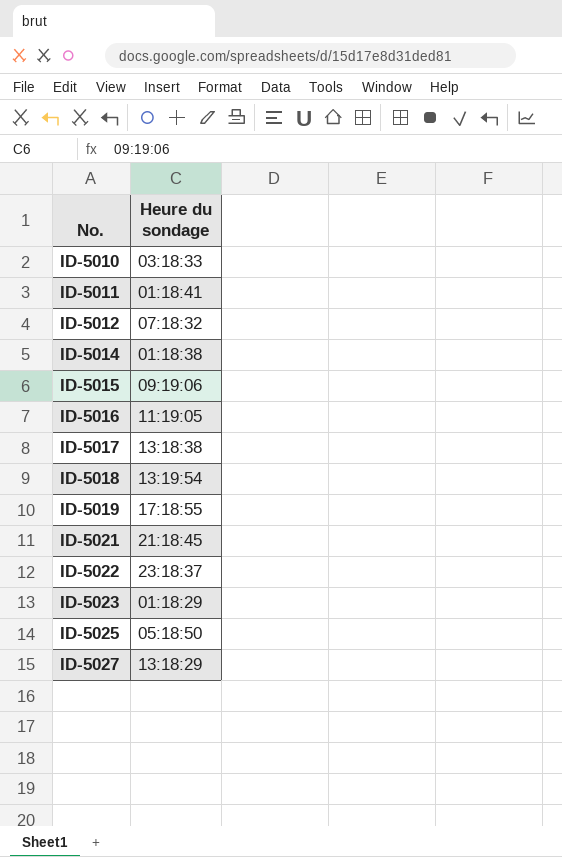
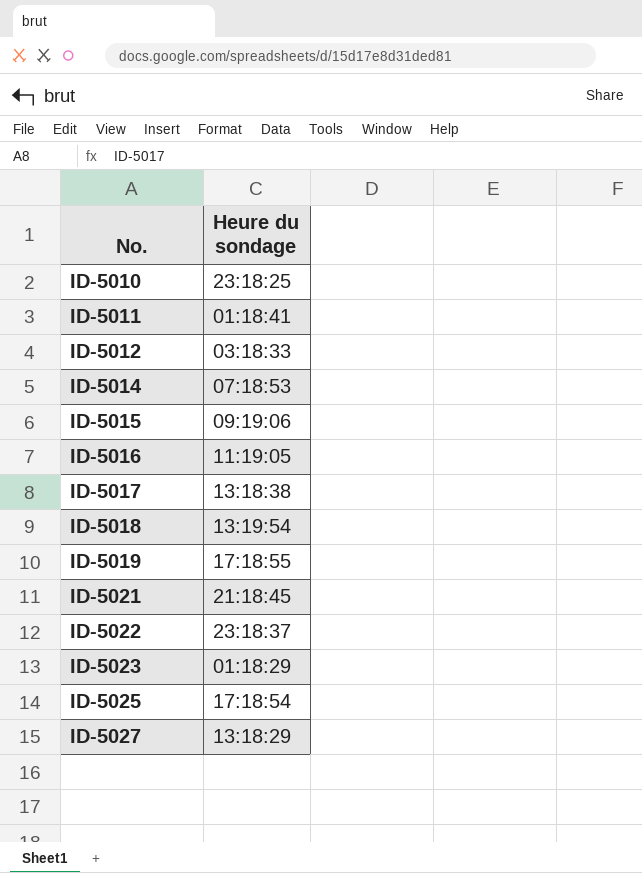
ID-5010 | Heure du sondage: 03:18:33 -> 23:18:25
ID-5012 | Heure du sondage: 07:18:32 -> 03:18:33
ID-5014 | Heure du sondage: 01:18:38 -> 07:18:53
ID-5025 | Heure du sondage: 05:18:50 -> 17:18:54

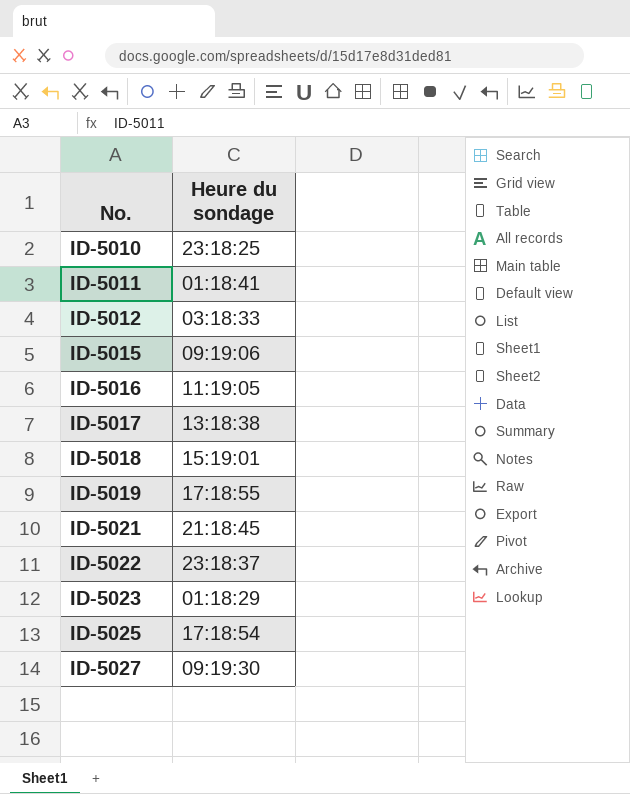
row ID-5014: 07:18:53 -> none
ID-5018 | Heure du sondage: 13:19:54 -> 15:19:01
ID-5027 | Heure du sondage: 13:18:29 -> 09:19:30

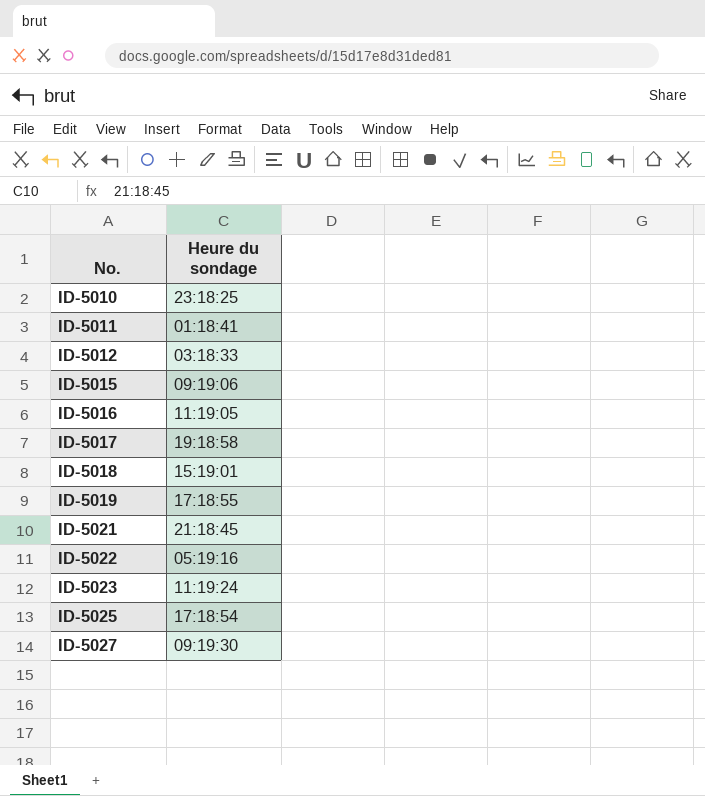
ID-5017 | Heure du sondage: 13:18:38 -> 19:18:58
ID-5022 | Heure du sondage: 23:18:37 -> 05:19:16
ID-5023 | Heure du sondage: 01:18:29 -> 11:19:24

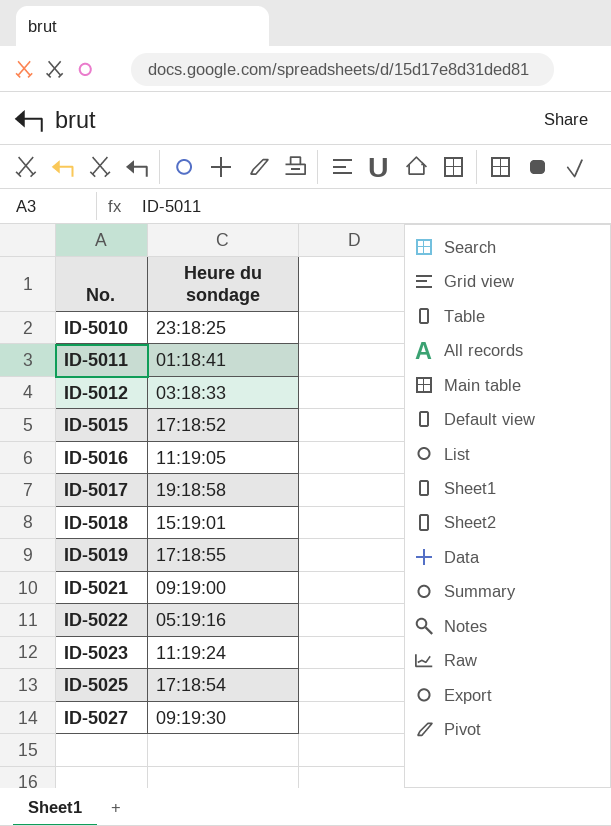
ID-5015 | Heure du sondage: 09:19:06 -> 17:18:52
ID-5021 | Heure du sondage: 21:18:45 -> 09:19:00

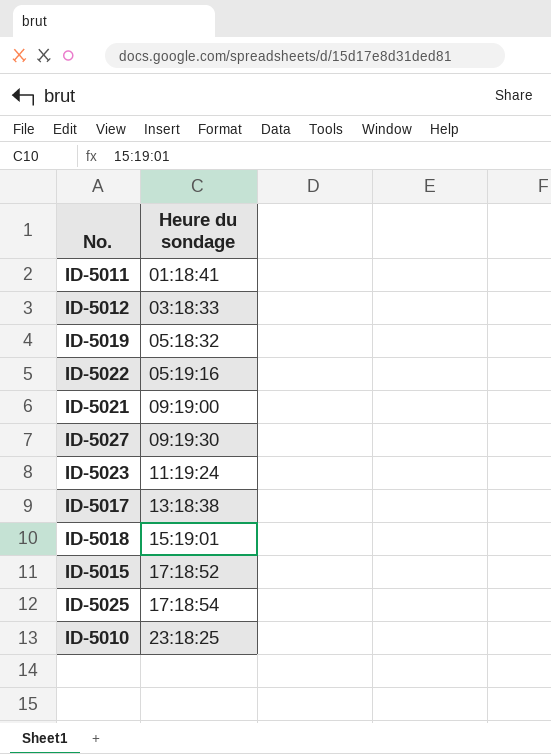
row order: No. ascending -> Heure du sondage ascending
row ID-5016: 11:19:05 -> none
ID-5019 | Heure du sondage: 17:18:55 -> 05:18:32
ID-5017 | Heure du sondage: 19:18:58 -> 13:18:38

